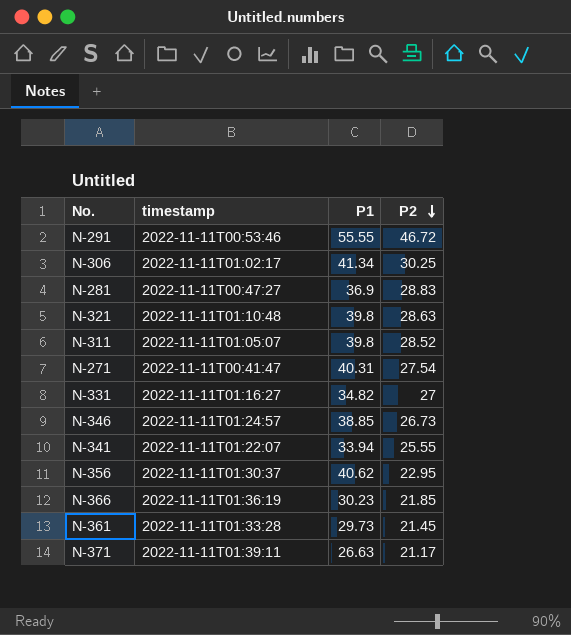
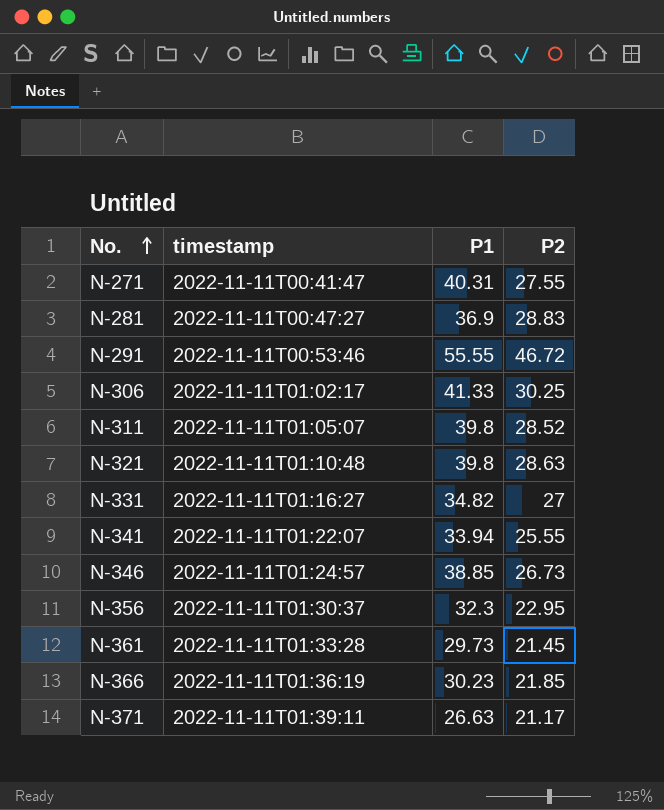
row order: P2 descending -> No. ascending
N-271 | P2: 27.54 -> 27.55
N-306 | P1: 41.34 -> 41.33
N-356 | P1: 40.62 -> 32.3

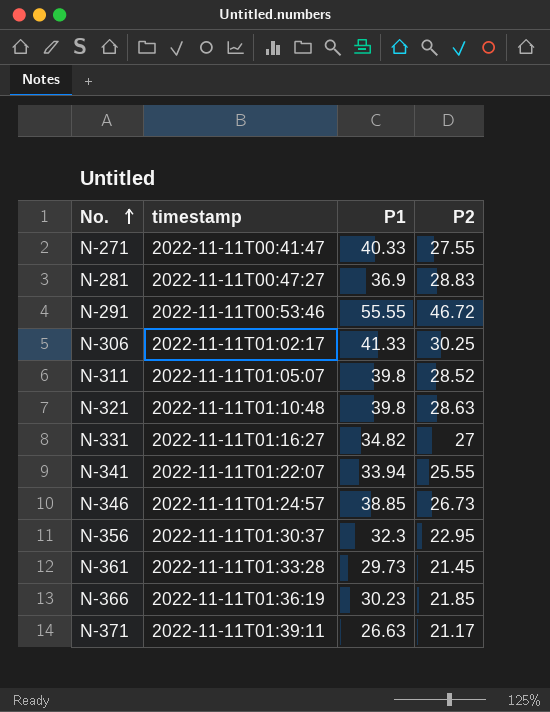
N-271 | P1: 40.31 -> 40.33

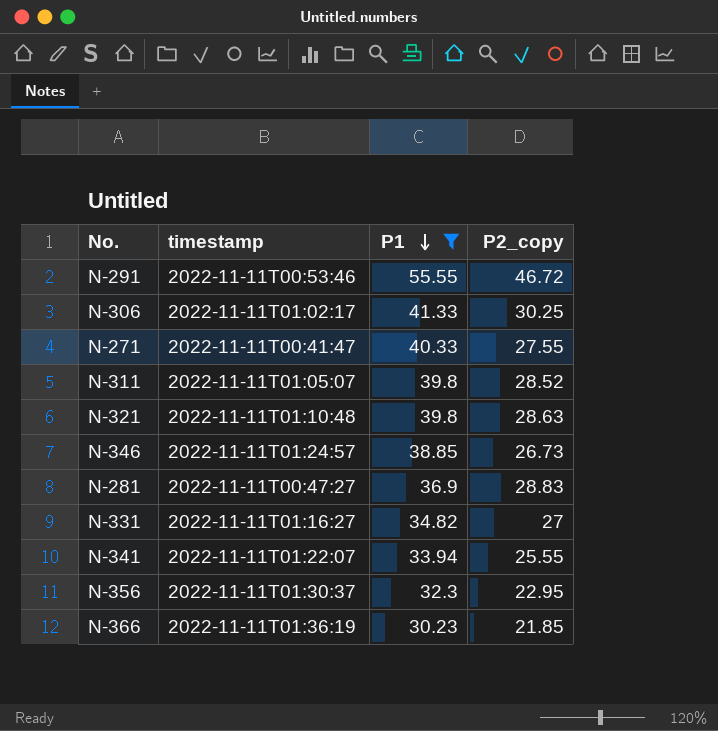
filter: none -> P1 >= 30.23
row order: No. ascending -> P1 descending
column name: P2 -> P2_copy

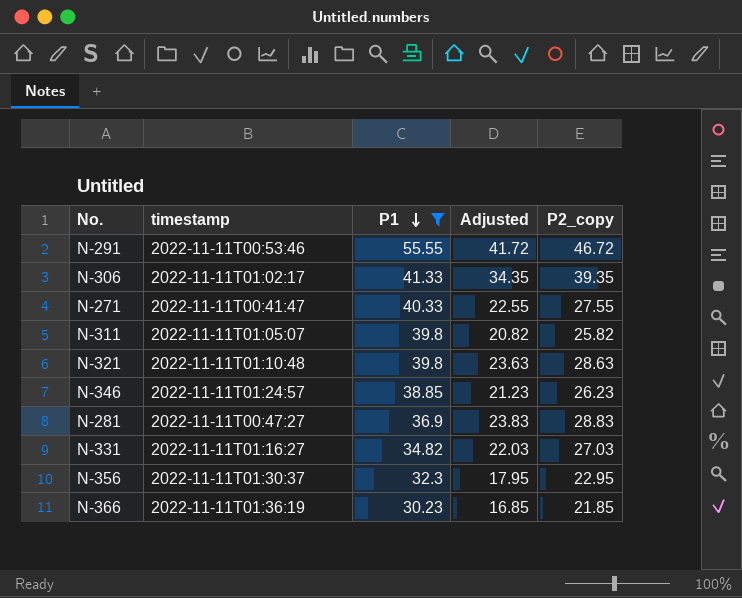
column Adjusted | formula: none -> [P2_copy] - 5
row N-341: 2022-11-11T01:22:07 | 33.94 | 25.55 -> none
N-306 | P2_copy: 30.25 -> 39.35
N-311 | P2_copy: 28.52 -> 25.82
N-346 | P2_copy: 26.73 -> 26.23
N-331 | P2_copy: 27 -> 27.03

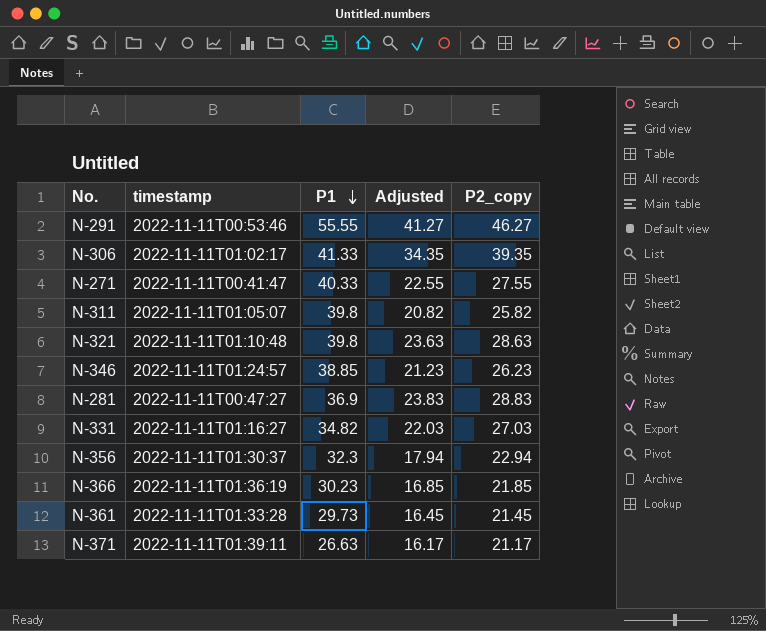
filter: P1 >= 30.23 -> none
N-291 | Adjusted: 41.72 -> 41.27
N-291 | P2_copy: 46.72 -> 46.27
N-356 | Adjusted: 17.95 -> 17.94
N-356 | P2_copy: 22.95 -> 22.94

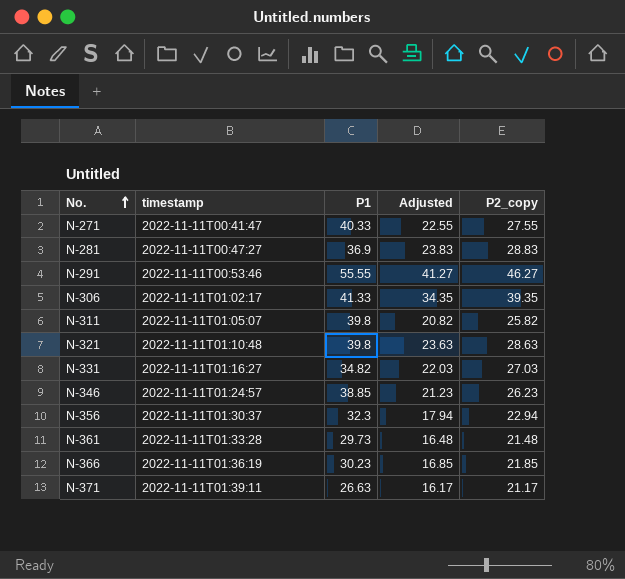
row order: P1 descending -> No. ascending
N-361 | Adjusted: 16.45 -> 16.48
N-361 | P2_copy: 21.45 -> 21.48

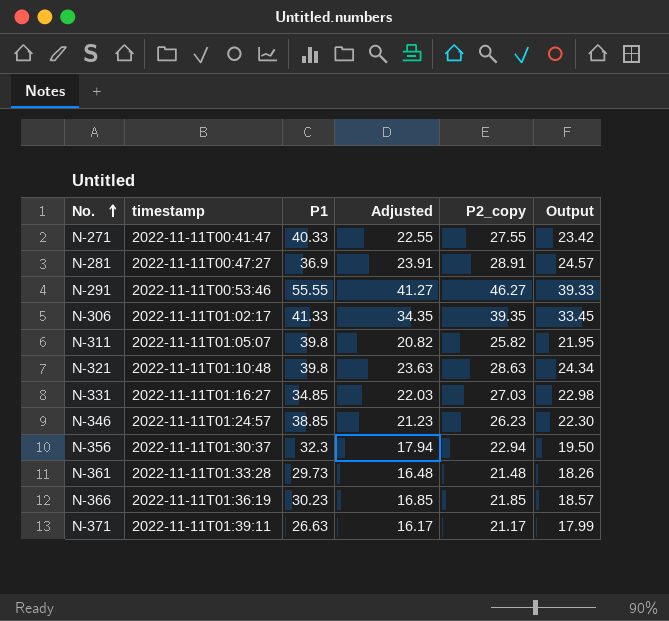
column Output | formula: none -> [P2_copy] * 0.85
N-281 | Adjusted: 23.83 -> 23.91
N-281 | P2_copy: 28.83 -> 28.91
N-331 | P1: 34.82 -> 34.85

